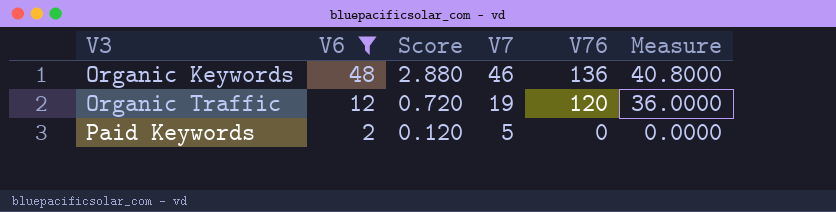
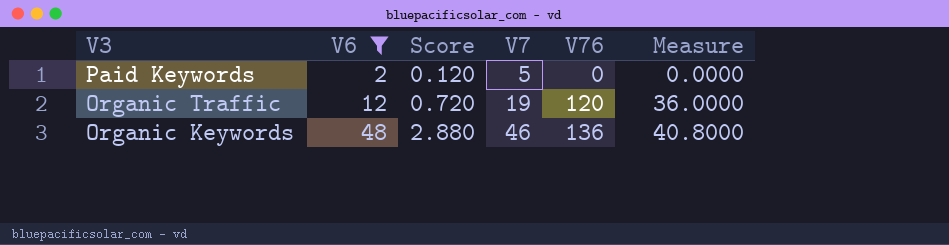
row order: V3 ascending -> V3 descending

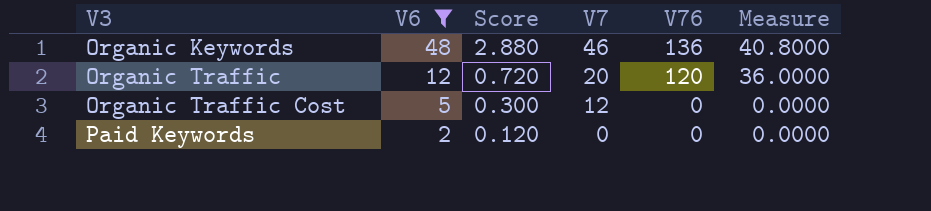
row order: V3 descending -> V3 ascending
Organic Traffic | V7: 19 -> 20
row Organic Traffic Cost: none -> 5 | 0.300 | 12 | 0 | 0.0000
Paid Keywords | V7: 5 -> 0

